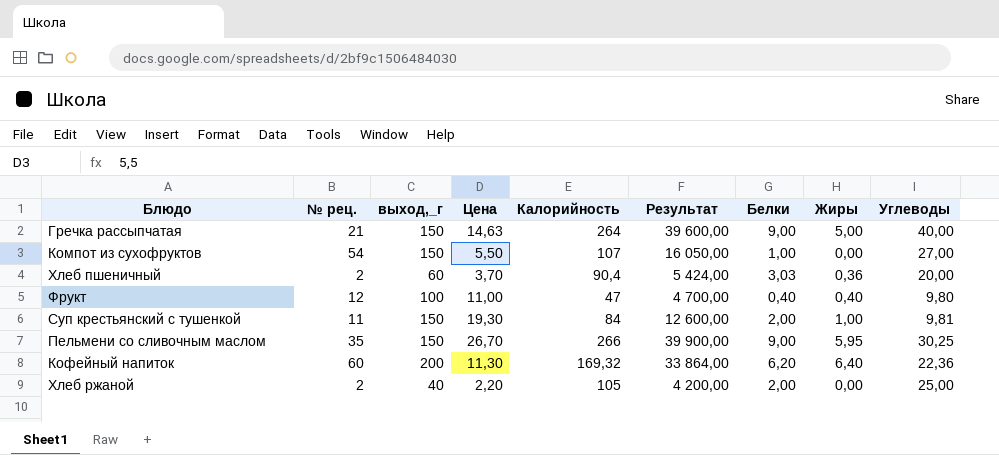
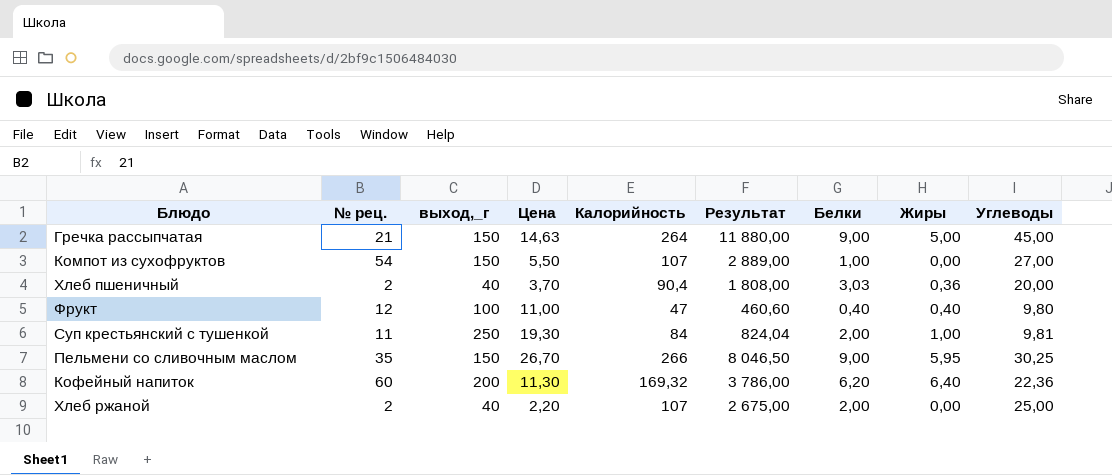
column Результат | formula: [выход,_г] * [Калорийность] -> [Калорийность] * [Углеводы]
Гречка рассыпчатая | Углеводы: 40,00 -> 45,00
Хлеб пшеничный | выход,_г: 60 -> 40
Суп крестьянский с тушенкой | выход,_г: 150 -> 250
Хлеб ржаной | Калорийность: 105 -> 107

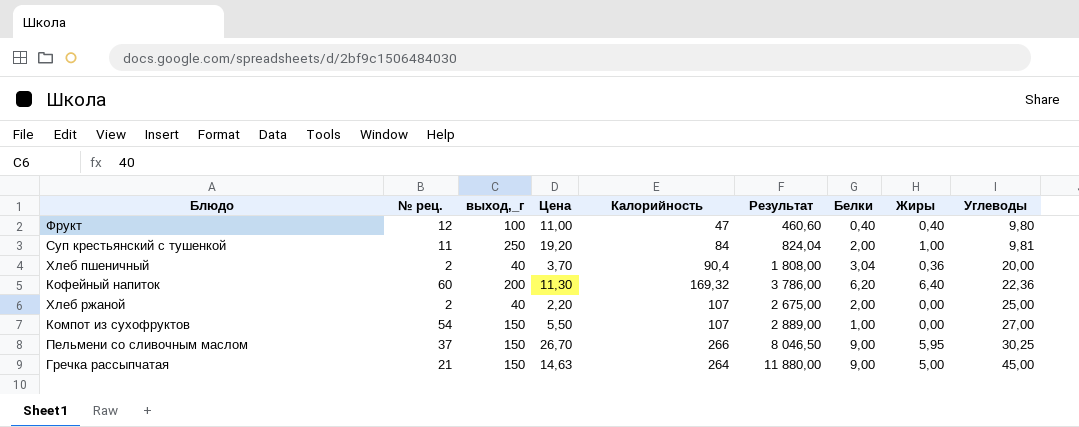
row order: none -> Углеводы ascending
Суп крестьянский с тушенкой | Цена: 19,30 -> 19,20
Хлеб пшеничный | Белки: 3,03 -> 3,04
Пельмени со сливочным маслом | № рец.: 35 -> 37

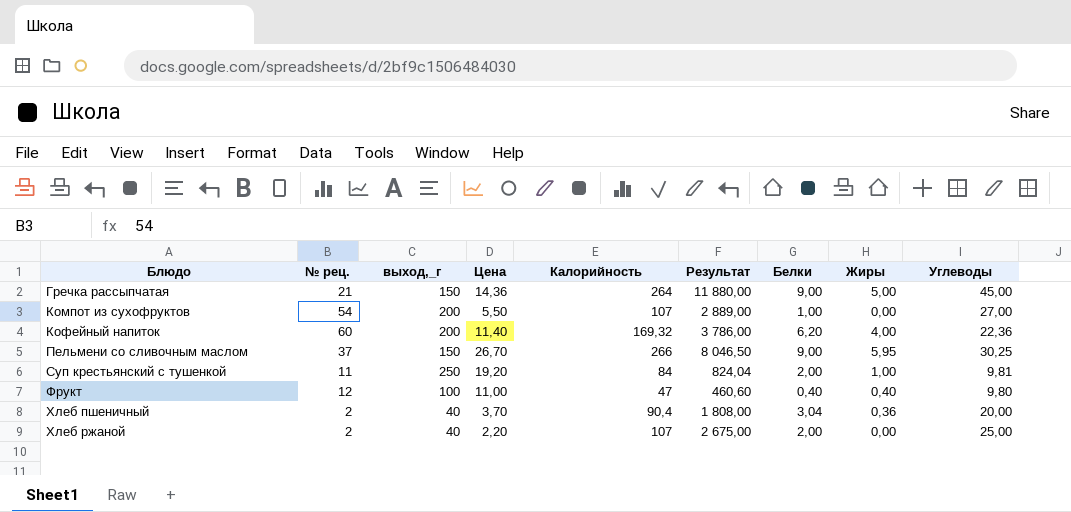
row order: Углеводы ascending -> Блюдо ascending
Гречка рассыпчатая | Цена: 14,63 -> 14,36
Компот из сухофруктов | выход,_г: 150 -> 200
Кофейный напиток | Цена: 11,30 -> 11,40
Кофейный напиток | Жиры: 6,40 -> 4,00

